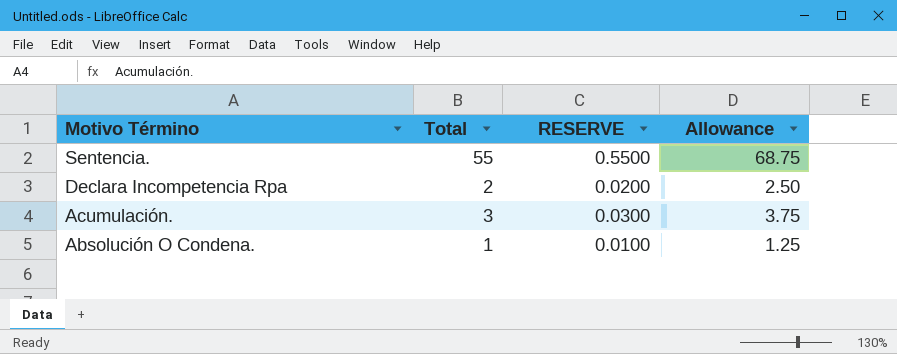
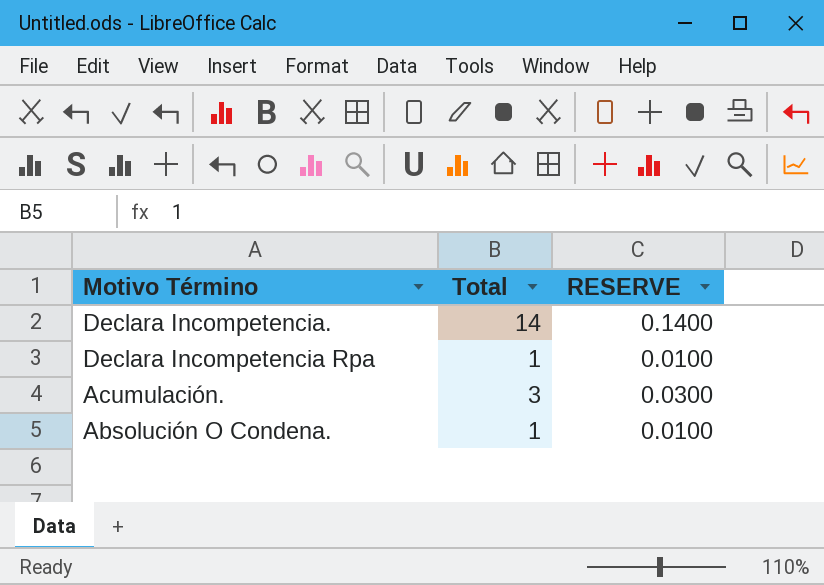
column Allowance | formula: [Total] * 1.25 -> none
row Sentencia.: 55 | 0.5500 | 68.75 -> none
row Declara Incompetencia.: none -> 14 | 0.1400
Declara Incompetencia Rpa | Total: 2 -> 1
Declara Incompetencia Rpa | RESERVE: 0.0200 -> 0.0100

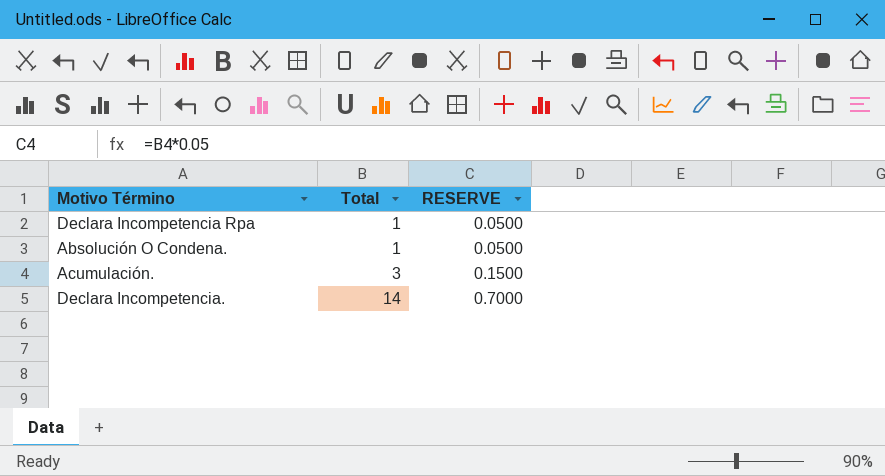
row order: Motivo Término descending -> Total ascending
column RESERVE | formula: [Total] * 0.01 -> [Total] * 0.05

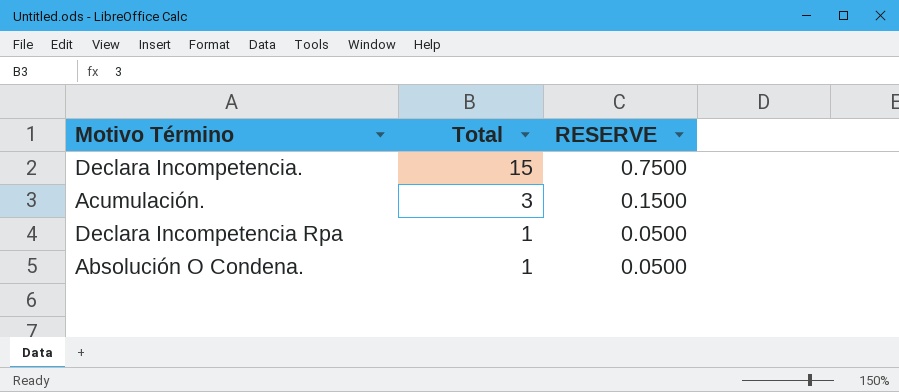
row order: Total ascending -> Total descending
Declara Incompetencia. | Total: 14 -> 15
Declara Incompetencia. | RESERVE: 0.7000 -> 0.7500

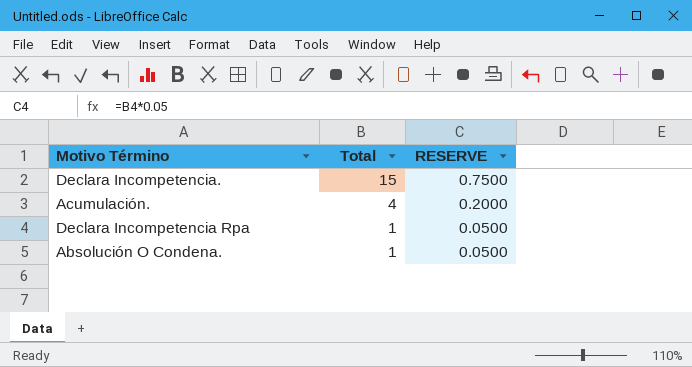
Acumulación. | Total: 3 -> 4
Acumulación. | RESERVE: 0.1500 -> 0.2000

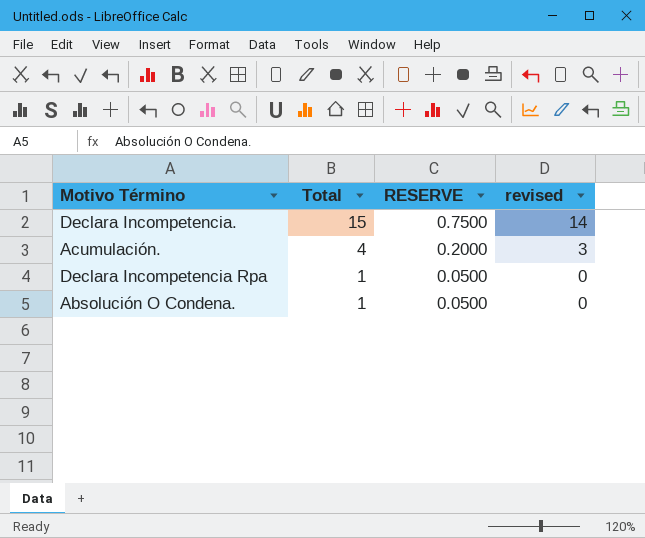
column revised | formula: none -> [Total] - 1

